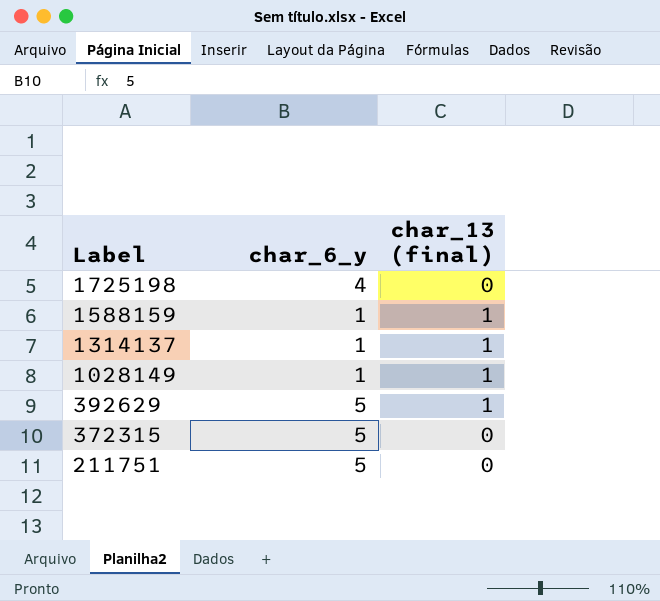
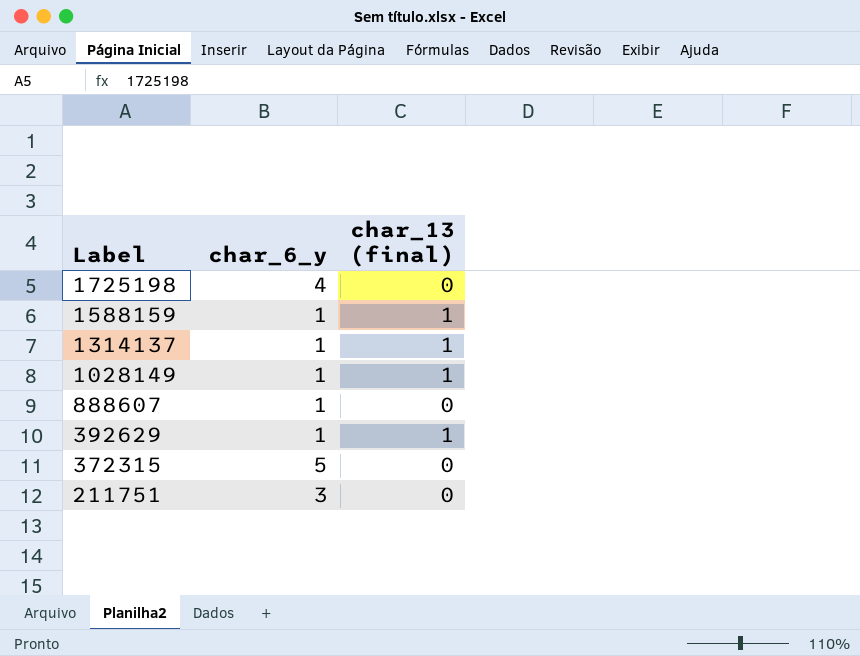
row 888607: none -> 1 | 0
392629 | char_6_y: 5 -> 1
211751 | char_6_y: 5 -> 3

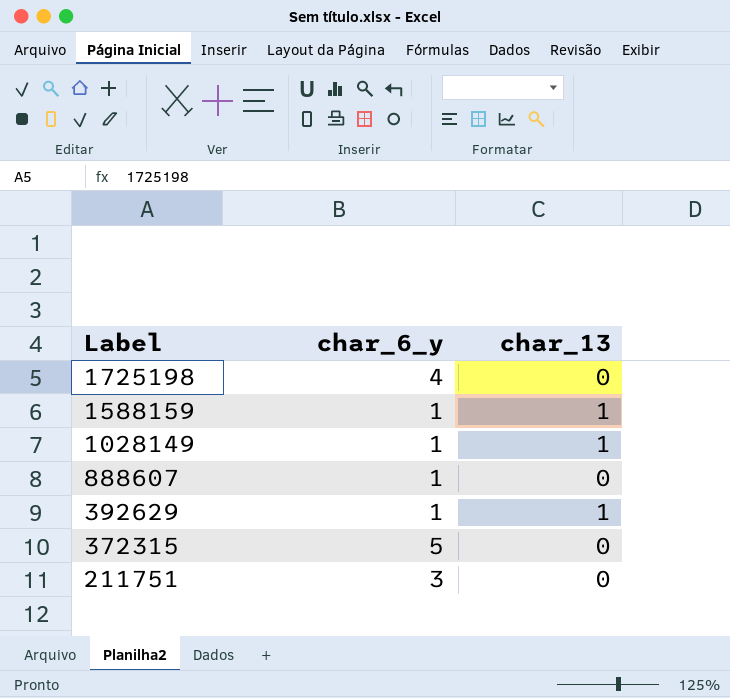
column name: char_13 (final) -> char_13
row 1314137: 1 | 1 -> none

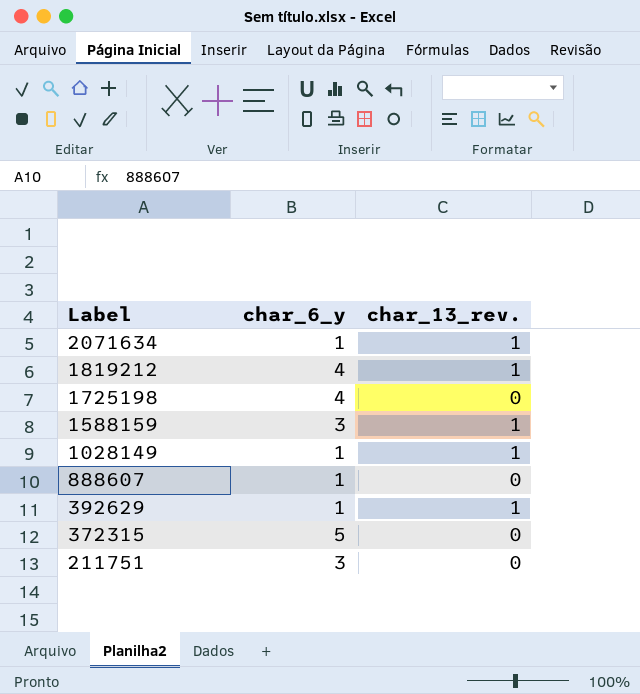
column name: char_13 -> char_13_rev.
row 2071634: none -> 1 | 1
row 1819212: none -> 4 | 1
1588159 | char_6_y: 1 -> 3

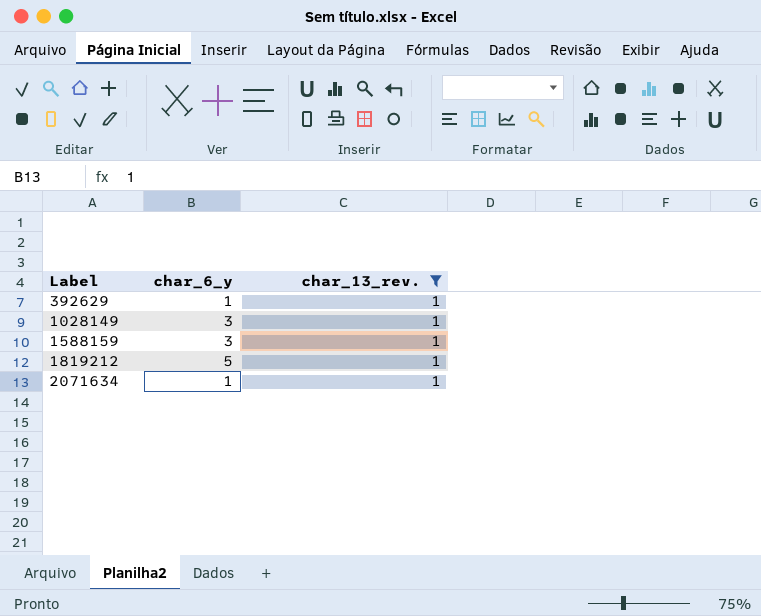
filter: none -> char_13_rev. = 1
row order: Label descending -> Label ascending
1028149 | char_6_y: 1 -> 3
1819212 | char_6_y: 4 -> 5

